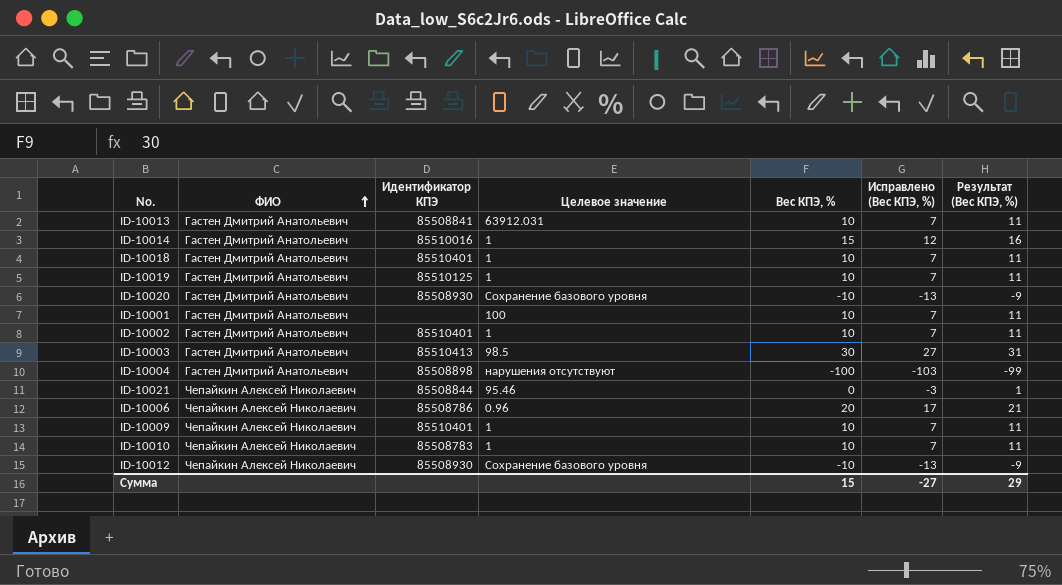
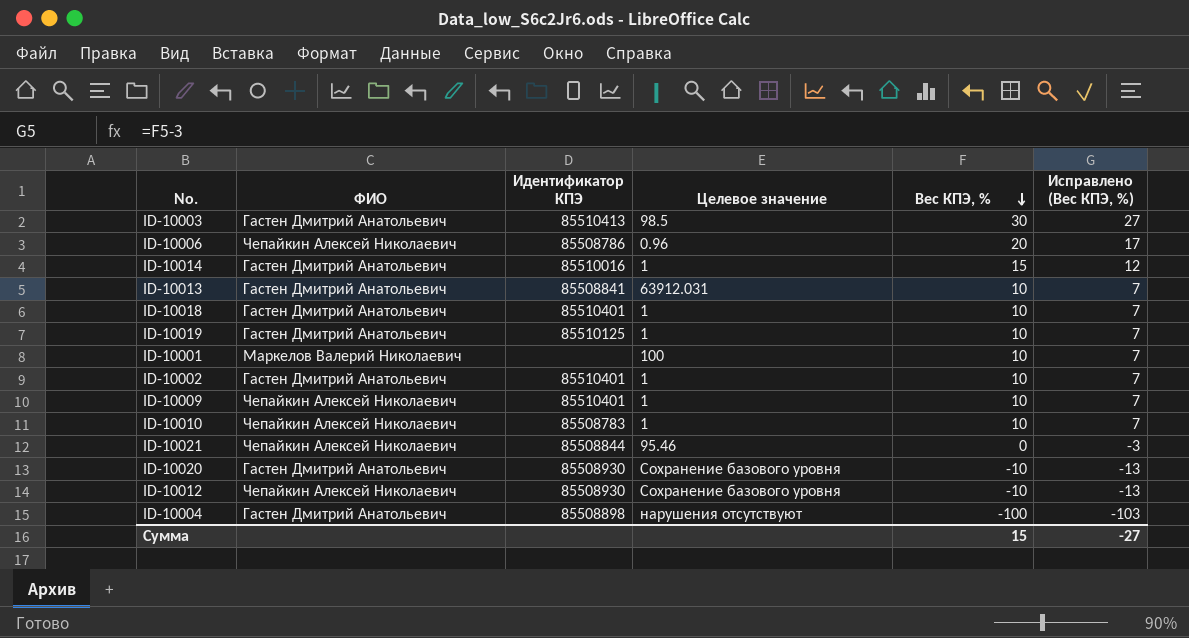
row order: ФИО ascending -> Вес КПЭ, % descending
column Результат (Вес КПЭ, %) | formula: [Вес КПЭ, %] + 1 -> none
ID-10001 | ФИО: Гастен Дмитрий Анатольевич -> Маркелов Валерий Николаевич

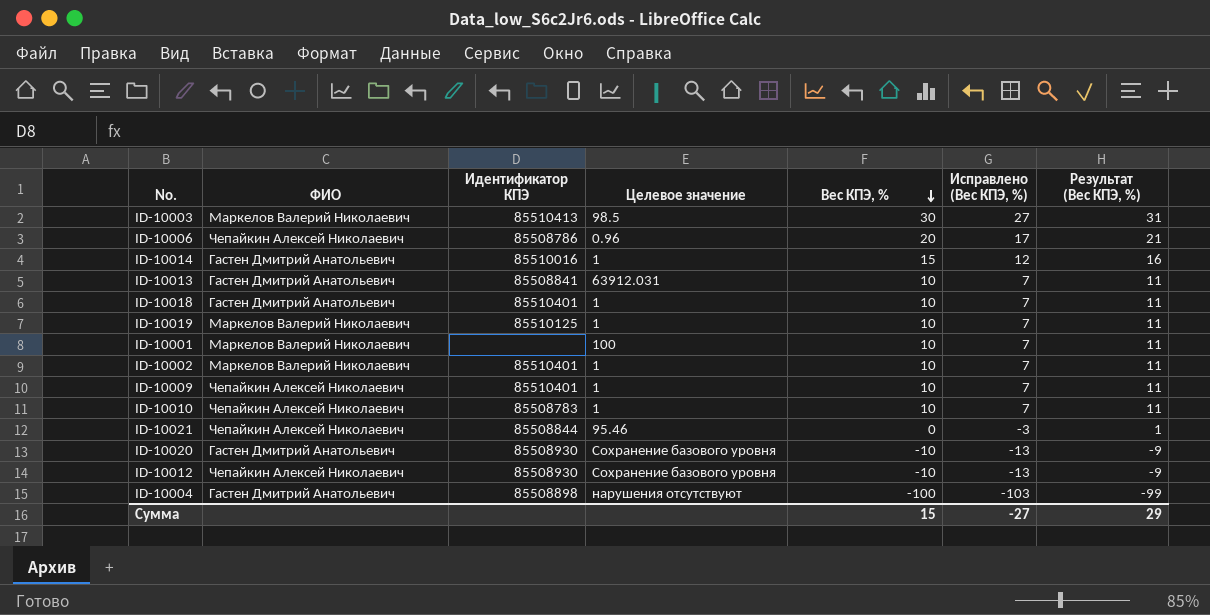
column Результат (Вес КПЭ, %) | formula: none -> [Вес КПЭ, %] + 1
ID-10003 | ФИО: Гастен Дмитрий Анатольевич -> Маркелов Валерий Николаевич
ID-10019 | ФИО: Гастен Дмитрий Анатольевич -> Маркелов Валерий Николаевич
ID-10002 | ФИО: Гастен Дмитрий Анатольевич -> Маркелов Валерий Николаевич

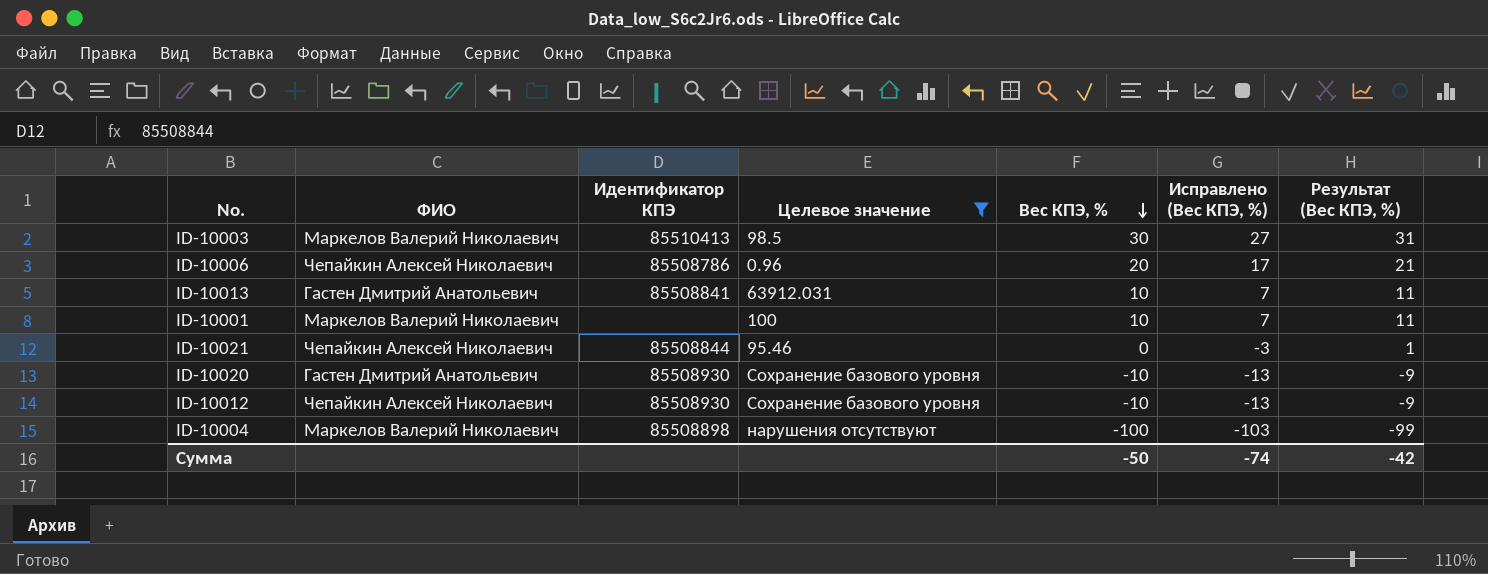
filter: none -> Целевое значение != 1
ID-10004 | ФИО: Гастен Дмитрий Анатольевич -> Маркелов Валерий Николаевич
Сумма | Вес КПЭ, %: 15 -> -50
Сумма | Исправлено (Вес КПЭ, %): -27 -> -74
Сумма | Результат (Вес КПЭ, %): 29 -> -42

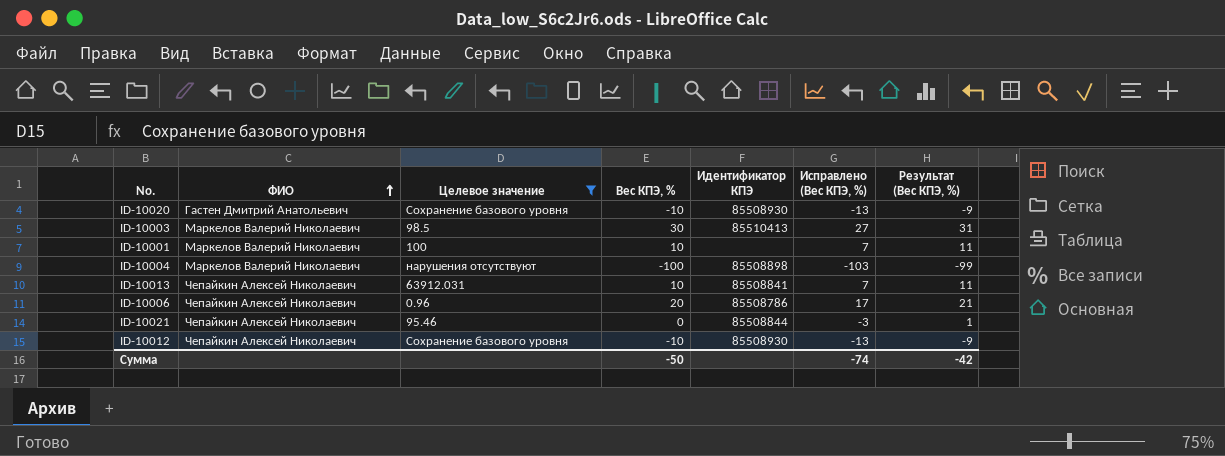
row order: Вес КПЭ, % descending -> ФИО ascending
column Идентификатор КПЭ | position: 3 -> 5
ID-10013 | ФИО: Гастен Дмитрий Анатольевич -> Чепайкин Алексей Николаевич

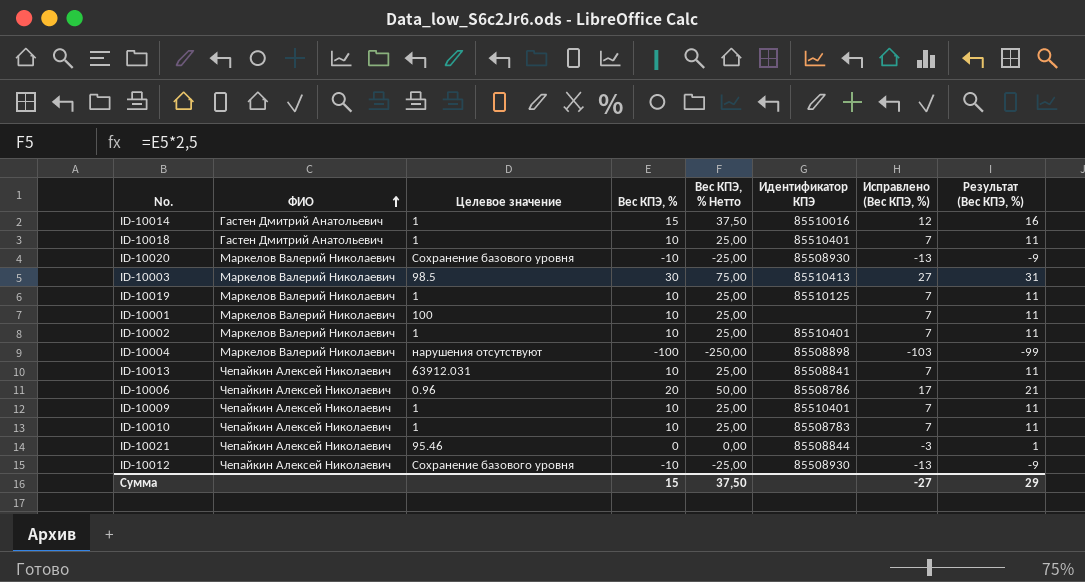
filter: Целевое значение != 1 -> none
column Вес КПЭ, % Нетто | formula: none -> [Вес КПЭ, %] * 2,5
ID-10020 | ФИО: Гастен Дмитрий Анатольевич -> Маркелов Валерий Николаевич
Сумма | Вес КПЭ, %: -50 -> 15
Сумма | Исправлено (Вес КПЭ, %): -74 -> -27
Сумма | Результат (Вес КПЭ, %): -42 -> 29

